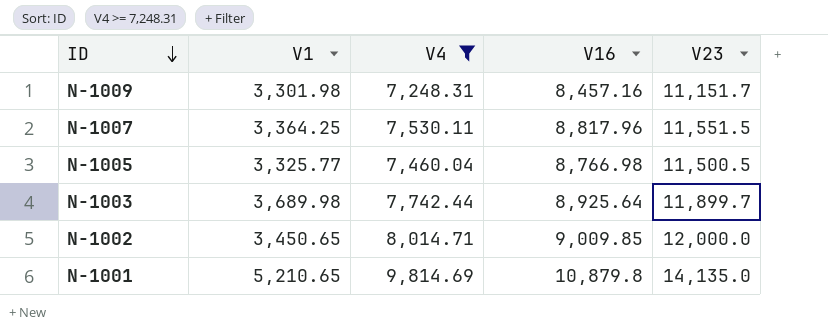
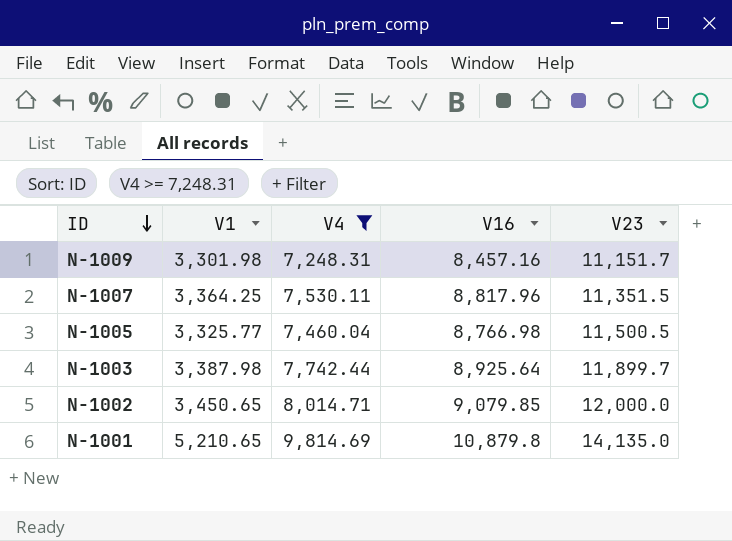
N-1007 | V23: 11,551.5 -> 11,351.5
N-1003 | V1: 3,689.98 -> 3,387.98
N-1002 | V16: 9,009.85 -> 9,079.85

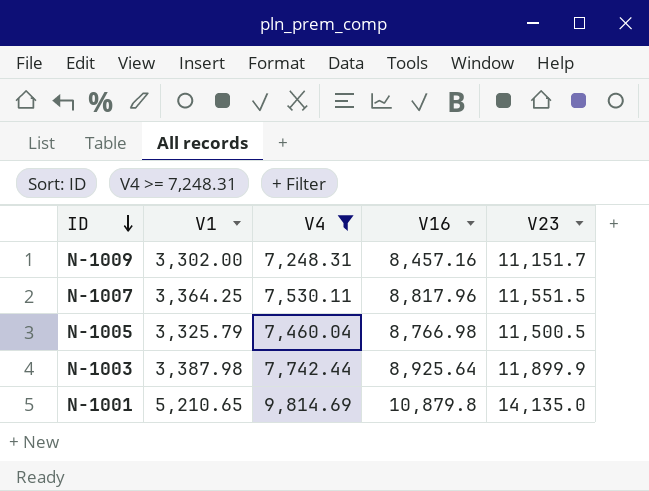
row N-1002: 3,450.65 | 8,014.71 | 9,079.85 | 12,000.0 -> none
N-1009 | V1: 3,301.98 -> 3,302.00
N-1007 | V23: 11,351.5 -> 11,551.5
N-1005 | V1: 3,325.77 -> 3,325.79
N-1003 | V23: 11,899.7 -> 11,899.9

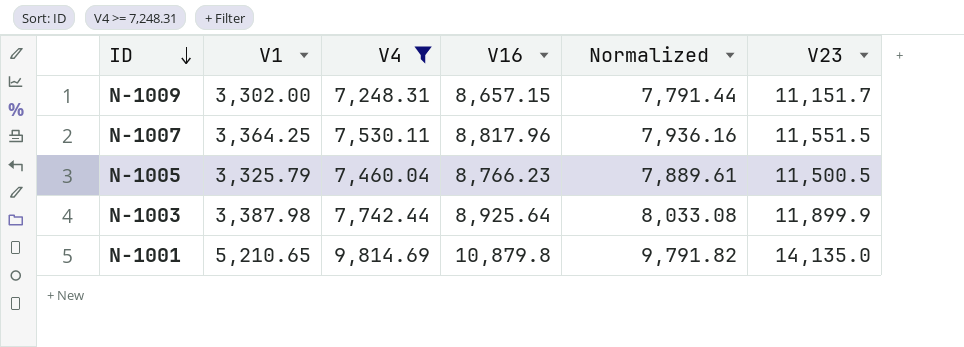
column Normalized | formula: none -> [V16] * 0.9
N-1009 | V16: 8,457.16 -> 8,657.15
N-1005 | V16: 8,766.98 -> 8,766.23

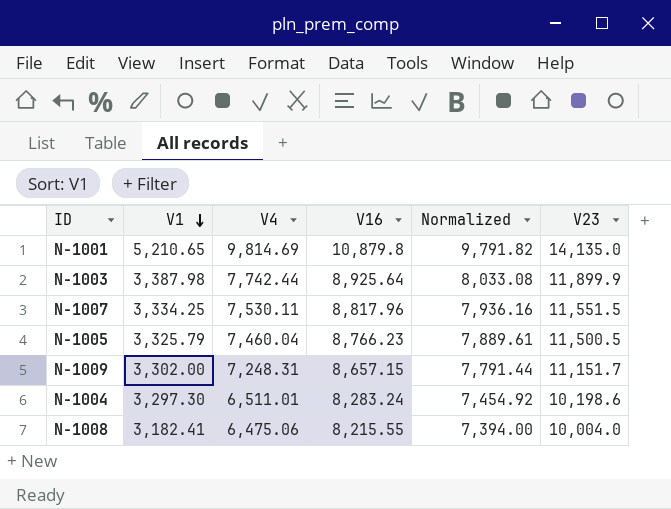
filter: V4 >= 7,248.31 -> none
row order: ID descending -> V1 descending
N-1007 | V1: 3,364.25 -> 3,334.25

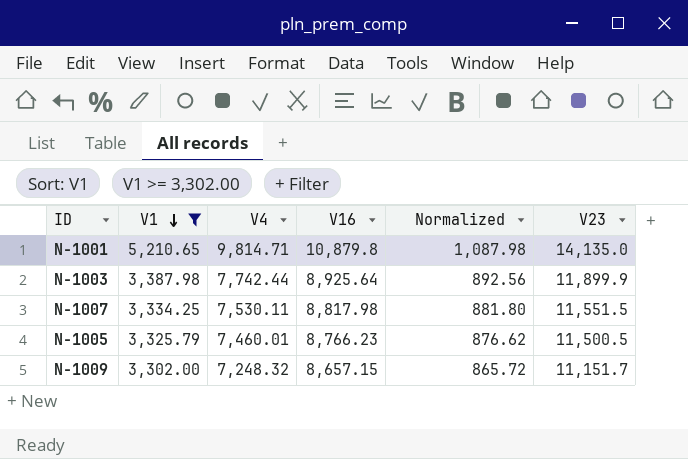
filter: none -> V1 >= 3,302.00
column Normalized | formula: [V16] * 0.9 -> [V16] * 0.1
N-1001 | V4: 9,814.69 -> 9,814.71
N-1007 | V16: 8,817.96 -> 8,817.98
N-1005 | V4: 7,460.04 -> 7,460.01
N-1009 | V4: 7,248.31 -> 7,248.32

